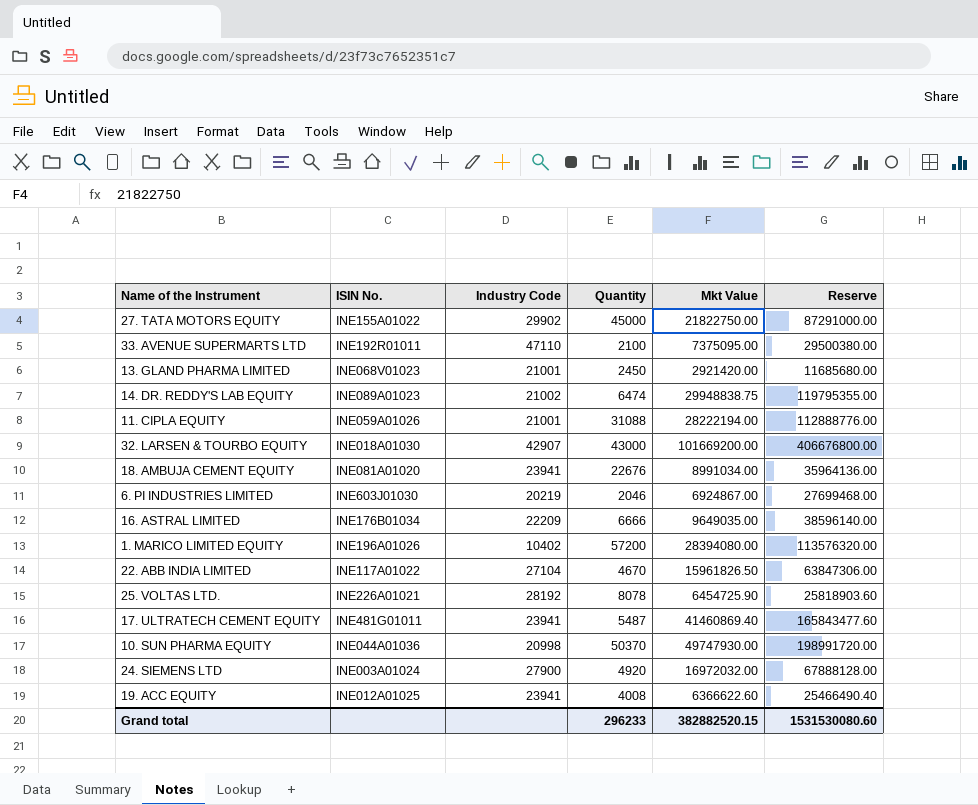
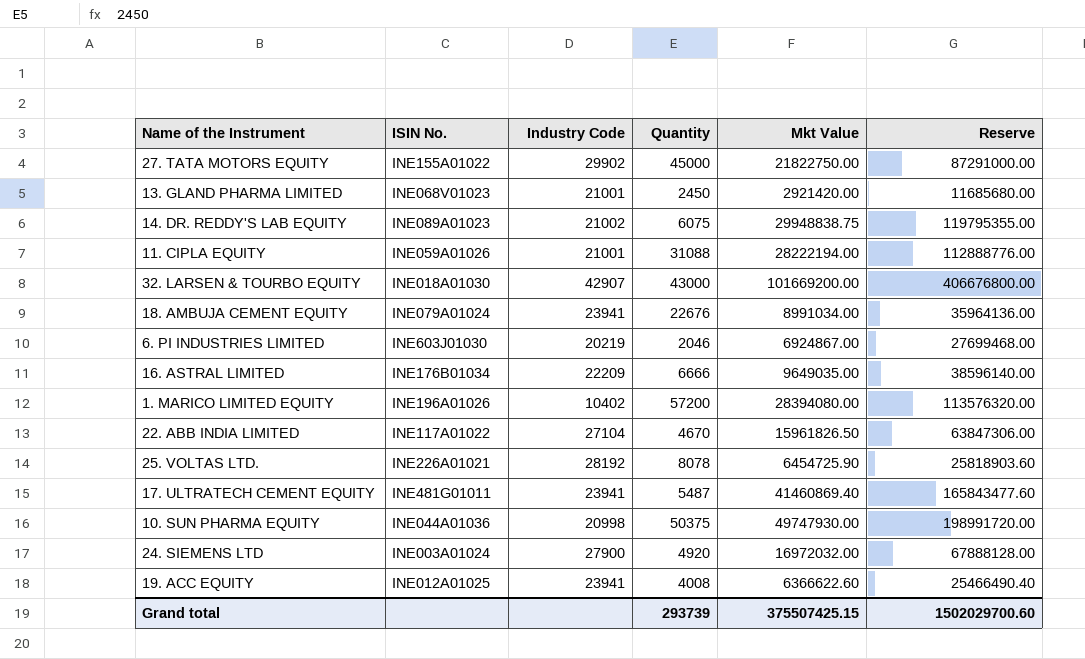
row 33. AVENUE SUPERMARTS LTD: INE192R01011 | 47110 | 2100 | 7375095.00 | 29500380.00 -> none
14. DR. REDDY'S LAB EQUITY | Quantity: 6474 -> 6075
18. AMBUJA CEMENT EQUITY | ISIN No.: INE081A01020 -> INE079A01024
10. SUN PHARMA EQUITY | Quantity: 50370 -> 50375
Grand total | Quantity: 296233 -> 293739
Grand total | Mkt Value: 382882520.15 -> 375507425.15
Grand total | Reserve: 1531530080.60 -> 1502029700.60

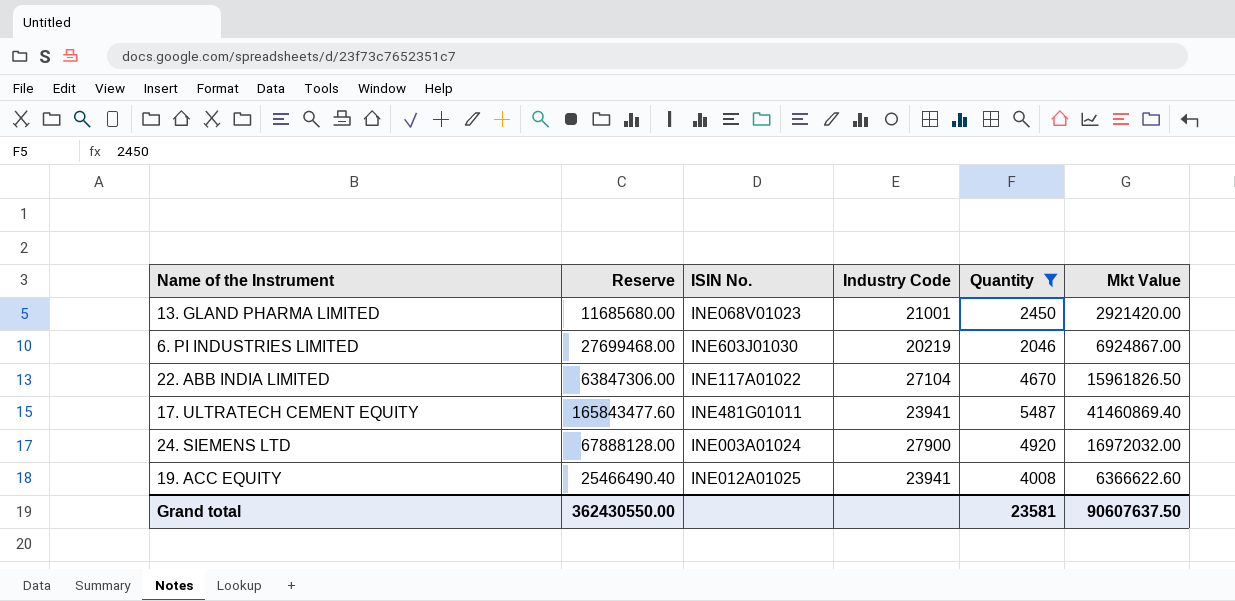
filter: none -> Quantity <= 5487
column Reserve | position: 6 -> 2
Grand total | Reserve: 1502029700.60 -> 362430550.00
Grand total | Quantity: 293739 -> 23581
Grand total | Mkt Value: 375507425.15 -> 90607637.50

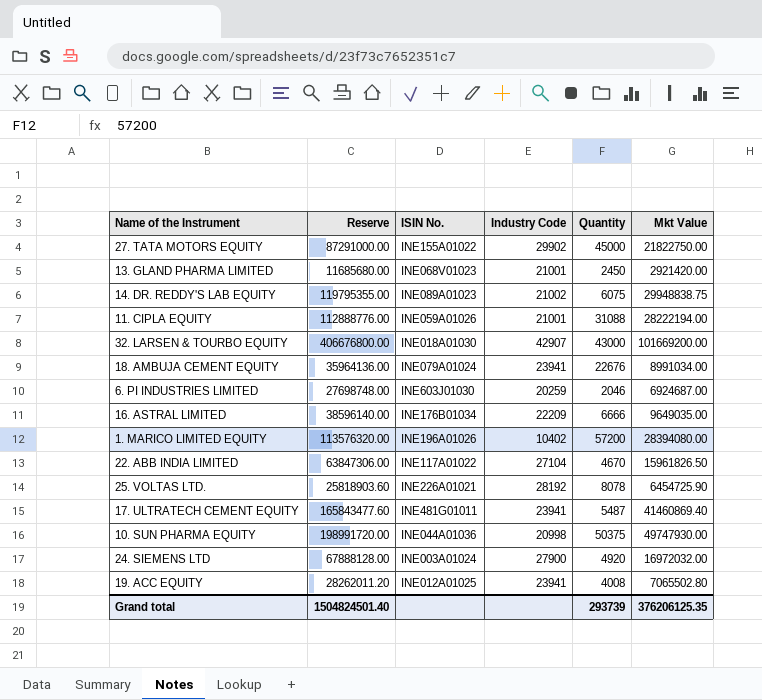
filter: Quantity <= 5487 -> none
6. PI INDUSTRIES LIMITED | Reserve: 27699468.00 -> 27698748.00
6. PI INDUSTRIES LIMITED | Industry Code: 20219 -> 20259
6. PI INDUSTRIES LIMITED | Mkt Value: 6924867.00 -> 6924687.00
19. ACC EQUITY | Reserve: 25466490.40 -> 28262011.20
19. ACC EQUITY | Mkt Value: 6366622.60 -> 7065502.80
Grand total | Reserve: 362430550.00 -> 1504824501.40
Grand total | Quantity: 23581 -> 293739
Grand total | Mkt Value: 90607637.50 -> 376206125.35

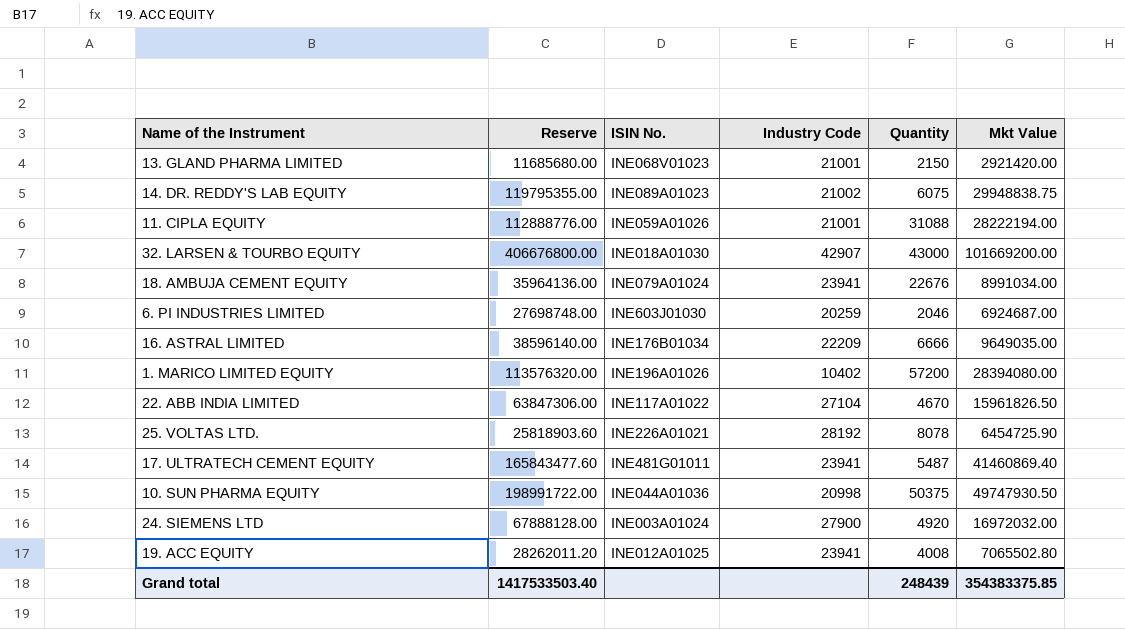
row 27. TATA MOTORS EQUITY: 87291000.00 | INE155A01022 | 29902 | 45000 | 21822750.00 -> none
13. GLAND PHARMA LIMITED | Quantity: 2450 -> 2150
10. SUN PHARMA EQUITY | Reserve: 198991720.00 -> 198991722.00
10. SUN PHARMA EQUITY | Mkt Value: 49747930.00 -> 49747930.50
Grand total | Reserve: 1504824501.40 -> 1417533503.40
Grand total | Quantity: 293739 -> 248439
Grand total | Mkt Value: 376206125.35 -> 354383375.85

